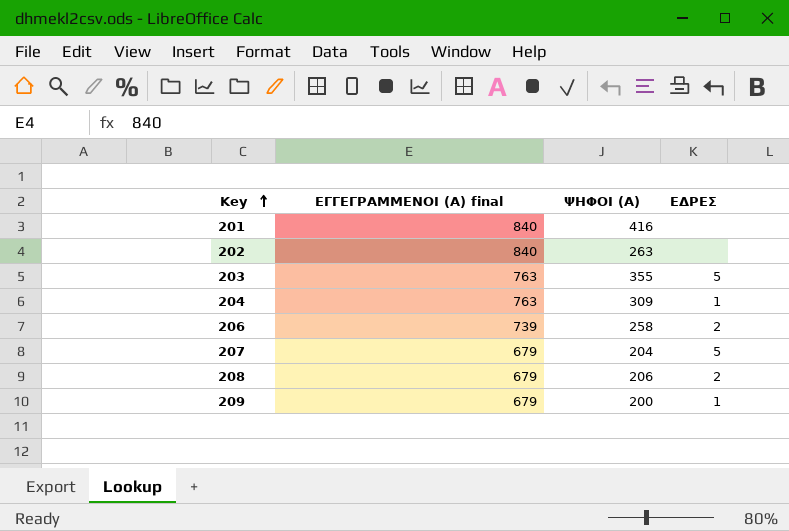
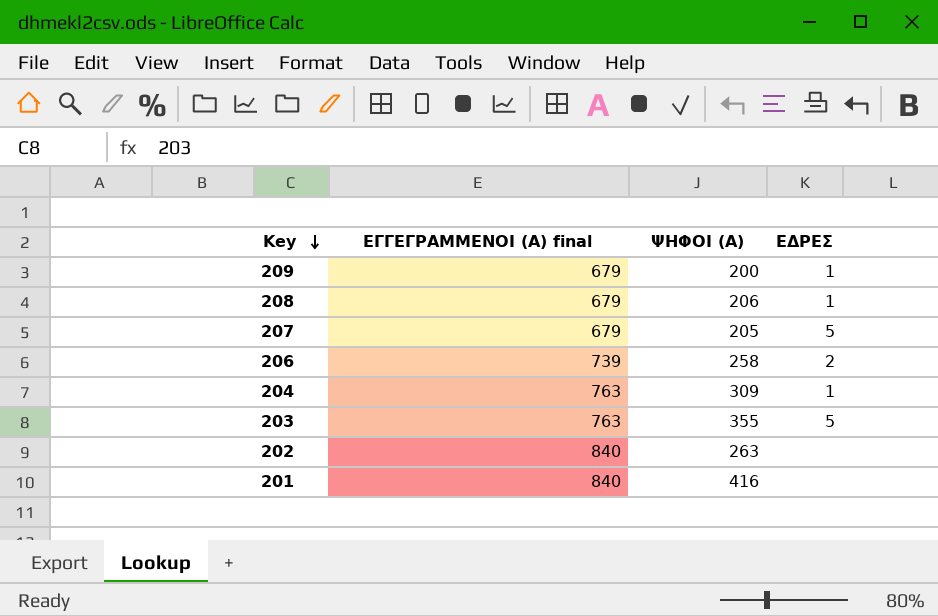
row order: Key ascending -> Key descending
208 | ΕΔΡΕΣ: 2 -> 1
207 | ΨΗΦΟΙ (Α): 204 -> 205

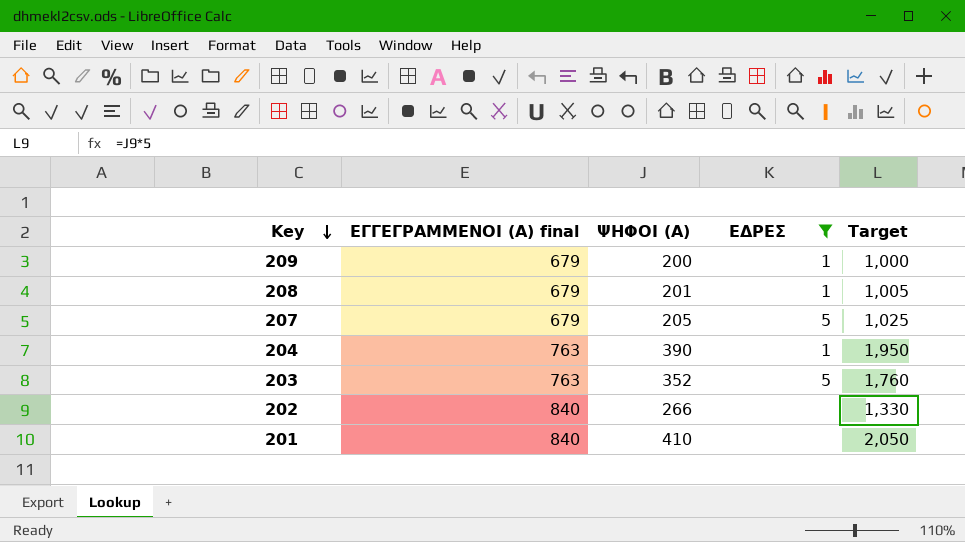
filter: none -> ΕΔΡΕΣ != 2
column Target | formula: none -> [ΨΗΦΟΙ (Α)] * 5
208 | ΨΗΦΟΙ (Α): 206 -> 201
204 | ΨΗΦΟΙ (Α): 309 -> 390
203 | ΨΗΦΟΙ (Α): 355 -> 352
202 | ΨΗΦΟΙ (Α): 263 -> 266
201 | ΨΗΦΟΙ (Α): 416 -> 410

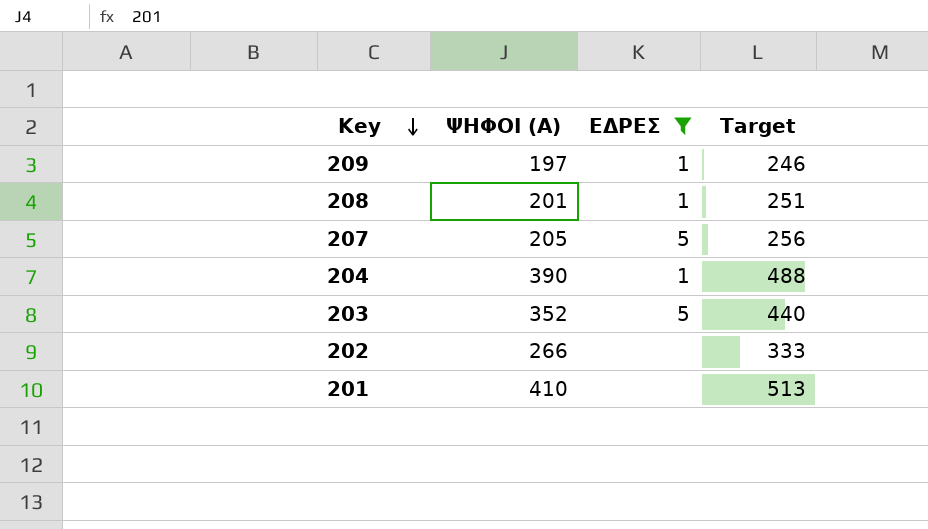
column ΕΓΓΕΓΡΑΜΜΕΝΟΙ (Α) final | position: 2 -> none
column Target | formula: [ΨΗΦΟΙ (Α)] * 5 -> [ΨΗΦΟΙ (Α)] * 1.25
209 | ΨΗΦΟΙ (Α): 200 -> 197

